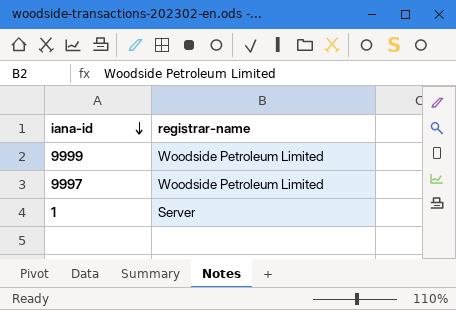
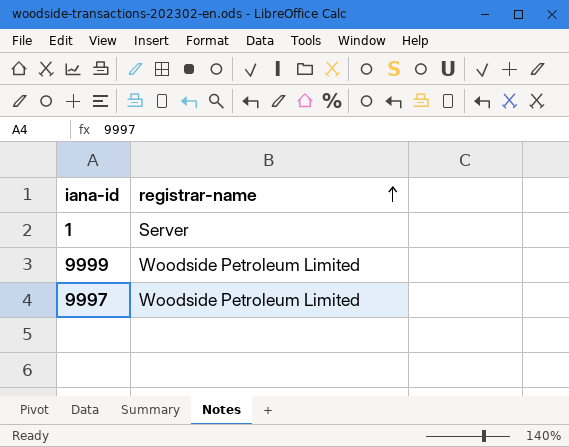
row order: iana-id descending -> registrar-name ascending

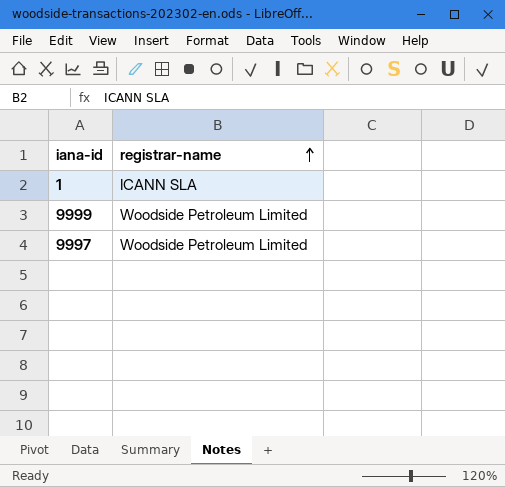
1 | registrar-name: Server -> ICANN SLA

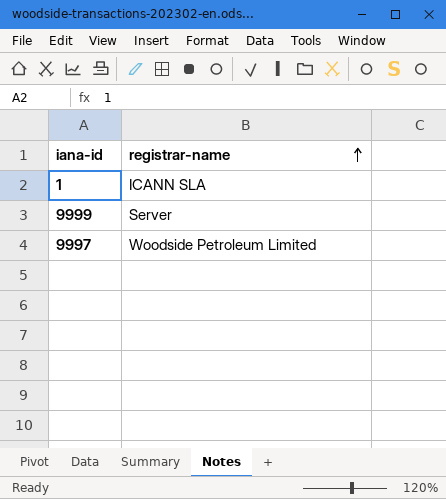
9999 | registrar-name: Woodside Petroleum Limited -> Server

